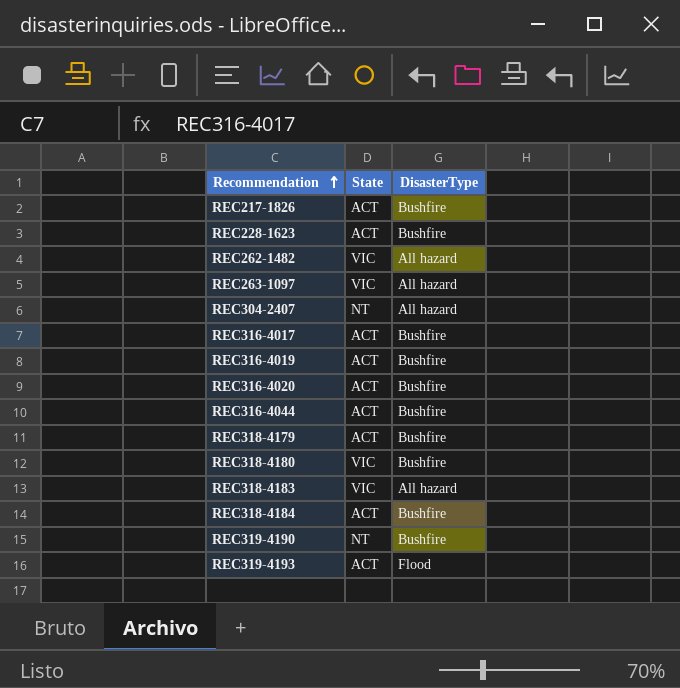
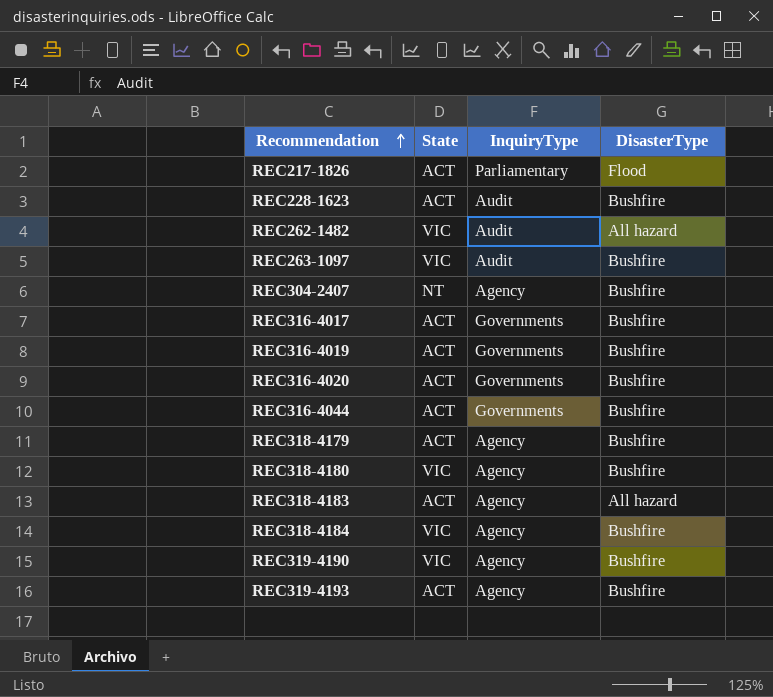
column InquiryType | position: none -> 3
REC217-1826 | DisasterType: Bushfire -> Flood
REC263-1097 | DisasterType: All hazard -> Bushfire
REC304-2407 | DisasterType: All hazard -> Bushfire
REC318-4183 | State: VIC -> ACT
REC318-4184 | State: ACT -> VIC
REC319-4190 | State: NT -> VIC
REC319-4193 | DisasterType: Flood -> Bushfire

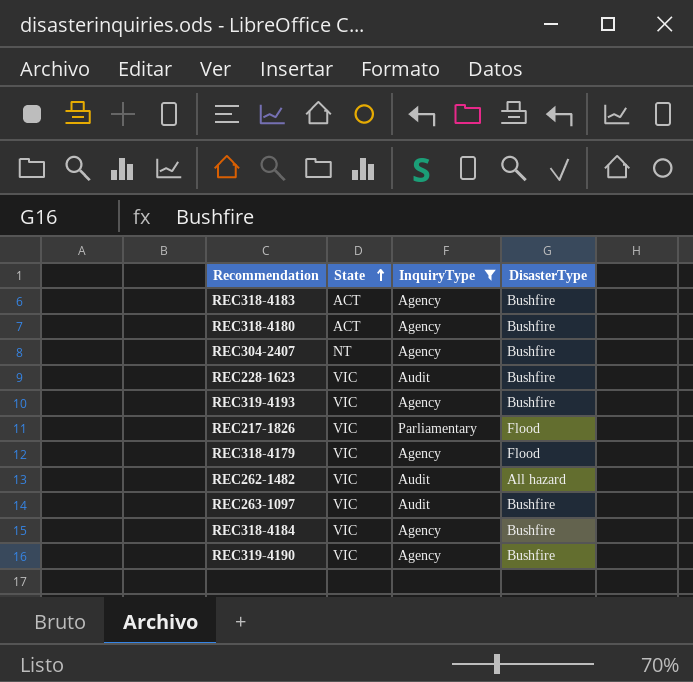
filter: none -> InquiryType != Governments
row order: Recommendation ascending -> State ascending
REC318-4183 | DisasterType: All hazard -> Bushfire
REC318-4180 | State: VIC -> ACT
REC228-1623 | State: ACT -> VIC
REC319-4193 | State: ACT -> VIC
REC217-1826 | State: ACT -> VIC
REC318-4179 | State: ACT -> VIC
REC318-4179 | DisasterType: Bushfire -> Flood

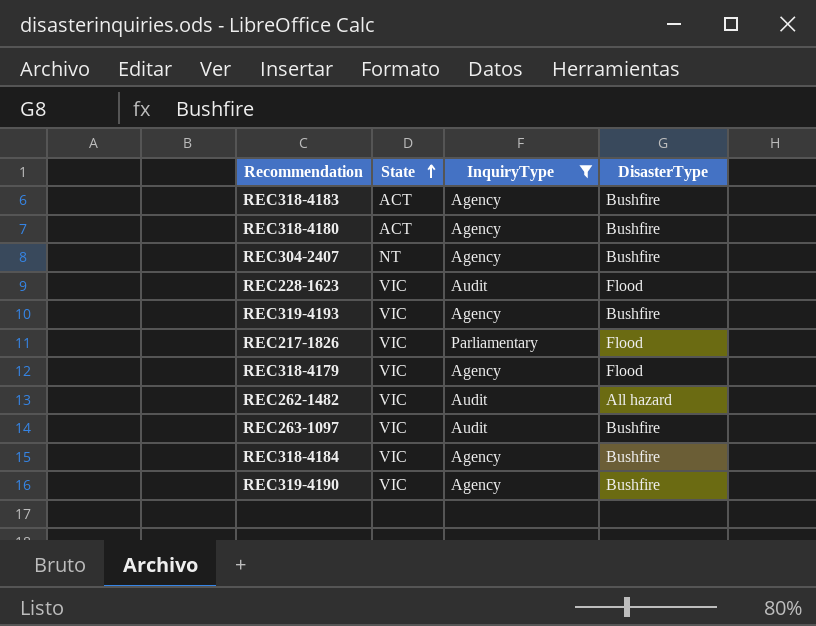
REC228-1623 | DisasterType: Bushfire -> Flood

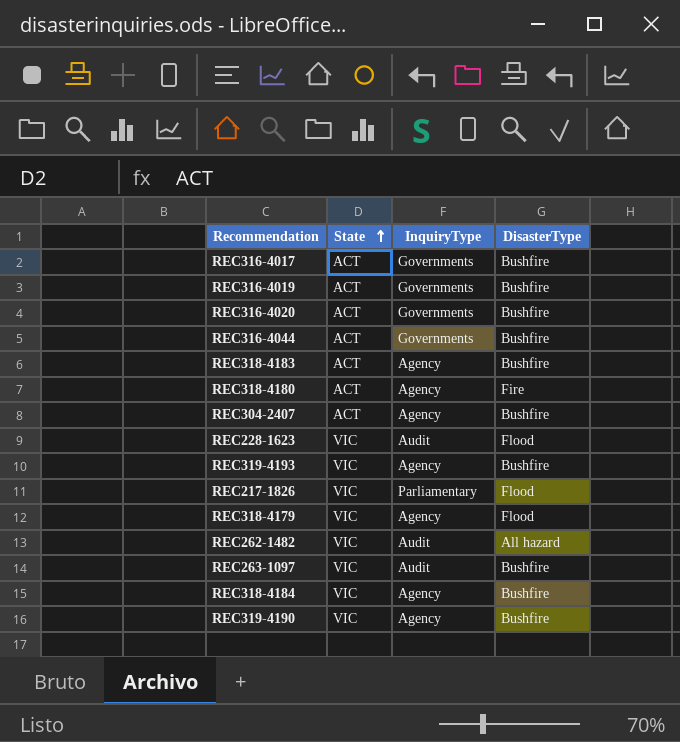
filter: InquiryType != Governments -> none
REC318-4180 | DisasterType: Bushfire -> Fire
REC304-2407 | State: NT -> ACT

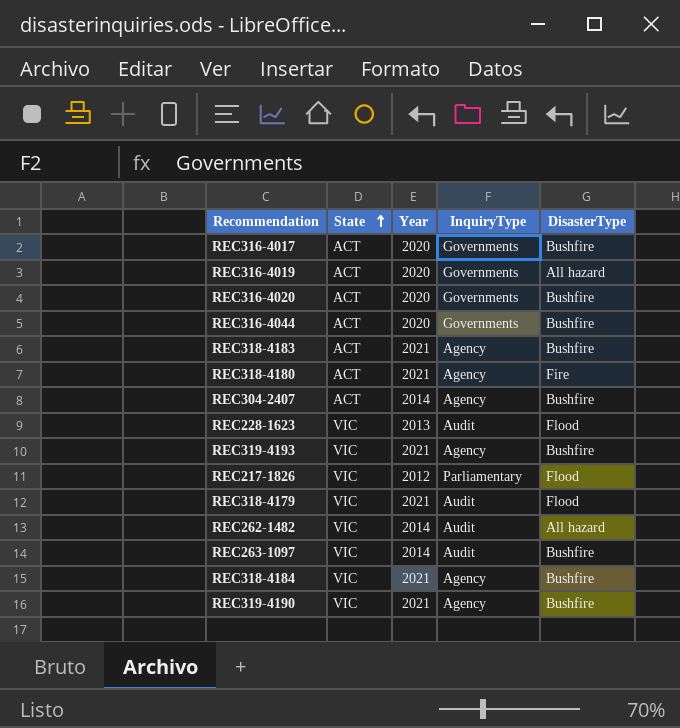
column Year | position: none -> 3
REC316-4019 | DisasterType: Bushfire -> All hazard
REC318-4179 | InquiryType: Agency -> Audit

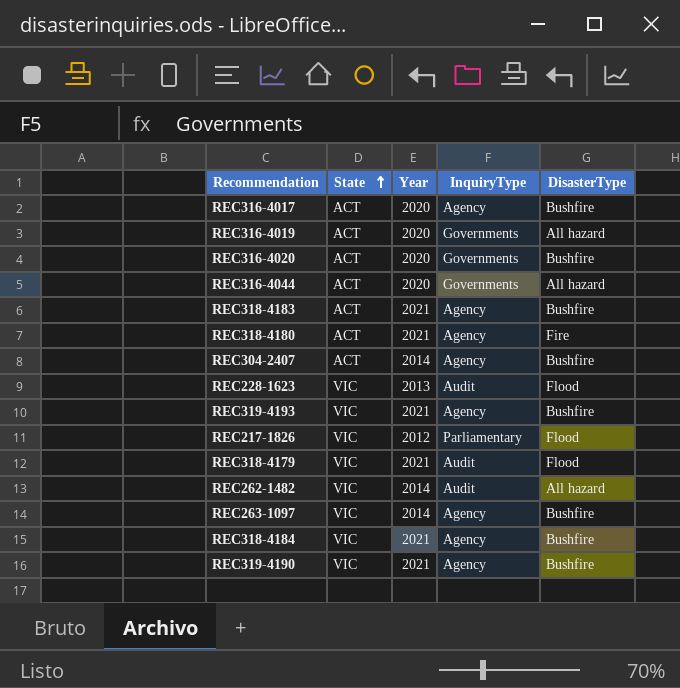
REC316-4017 | InquiryType: Governments -> Agency
REC316-4044 | DisasterType: Bushfire -> All hazard
REC263-1097 | InquiryType: Audit -> Agency

